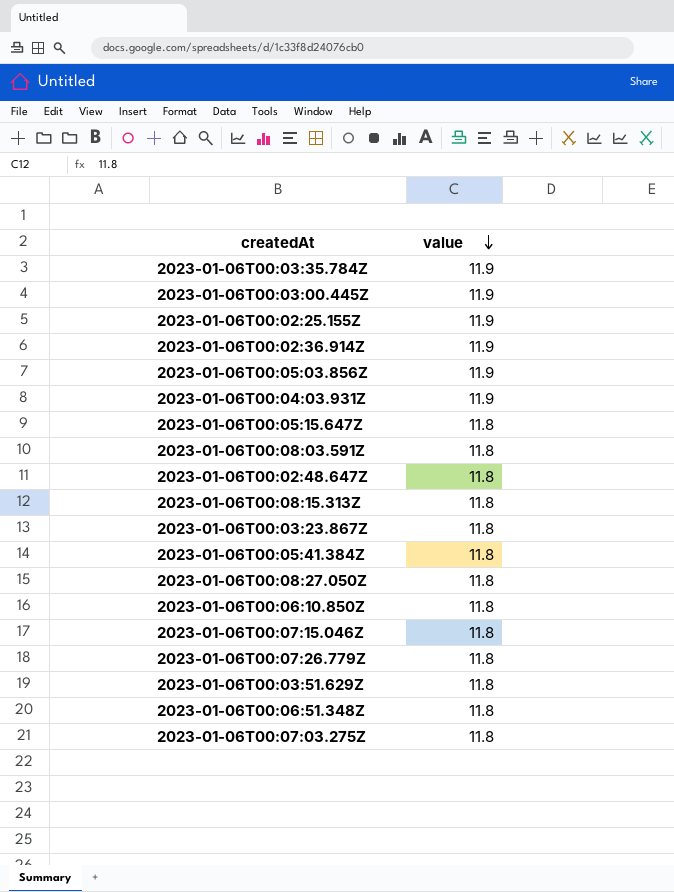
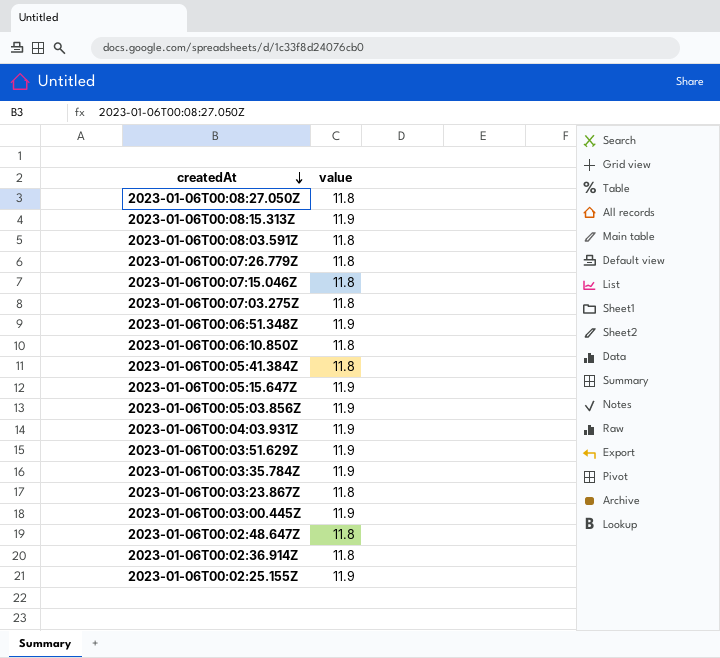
row order: value descending -> createdAt descending
2023-01-06T00:08:15.313Z | value: 11.8 -> 11.9
2023-01-06T00:06:51.348Z | value: 11.8 -> 11.9
2023-01-06T00:05:15.647Z | value: 11.8 -> 11.9
2023-01-06T00:03:51.629Z | value: 11.8 -> 11.9
2023-01-06T00:02:36.914Z | value: 11.9 -> 11.8

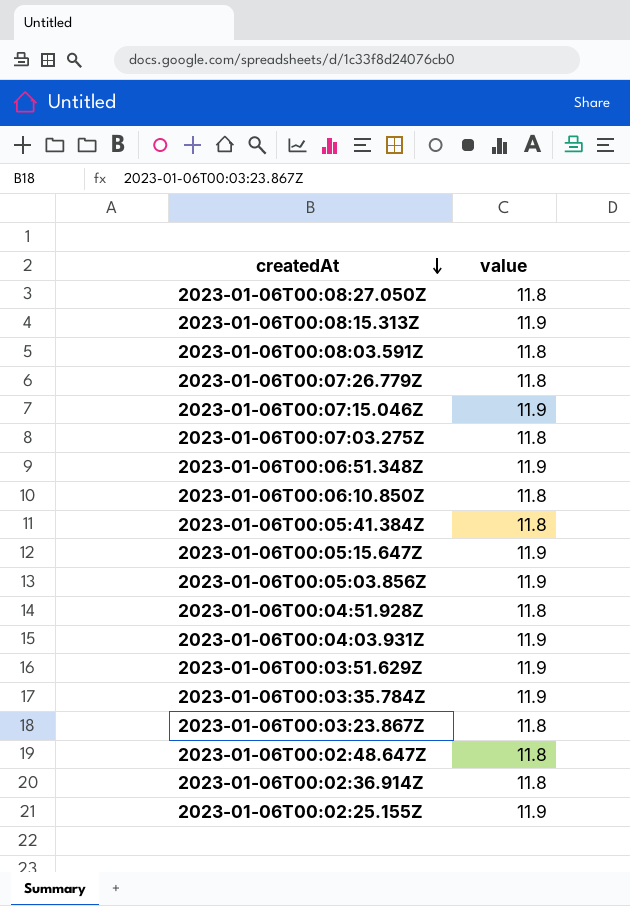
row 2023-01-06T00:03:00.445Z: 11.9 -> none
2023-01-06T00:07:15.046Z | value: 11.8 -> 11.9
row 2023-01-06T00:04:51.928Z: none -> 11.8

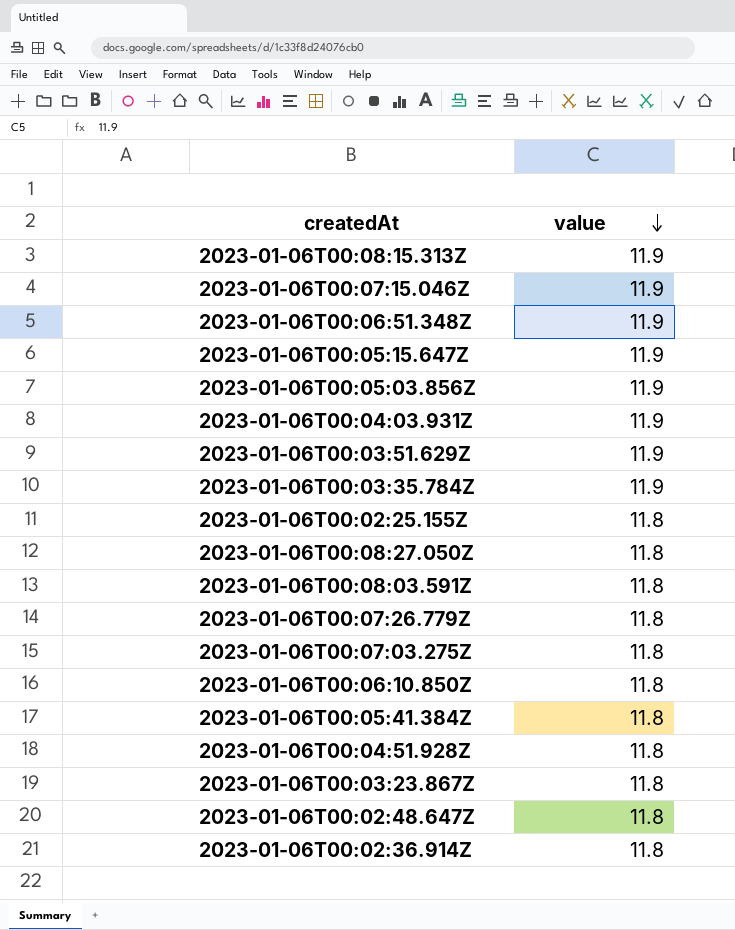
row order: createdAt descending -> value descending
2023-01-06T00:02:25.155Z | value: 11.9 -> 11.8

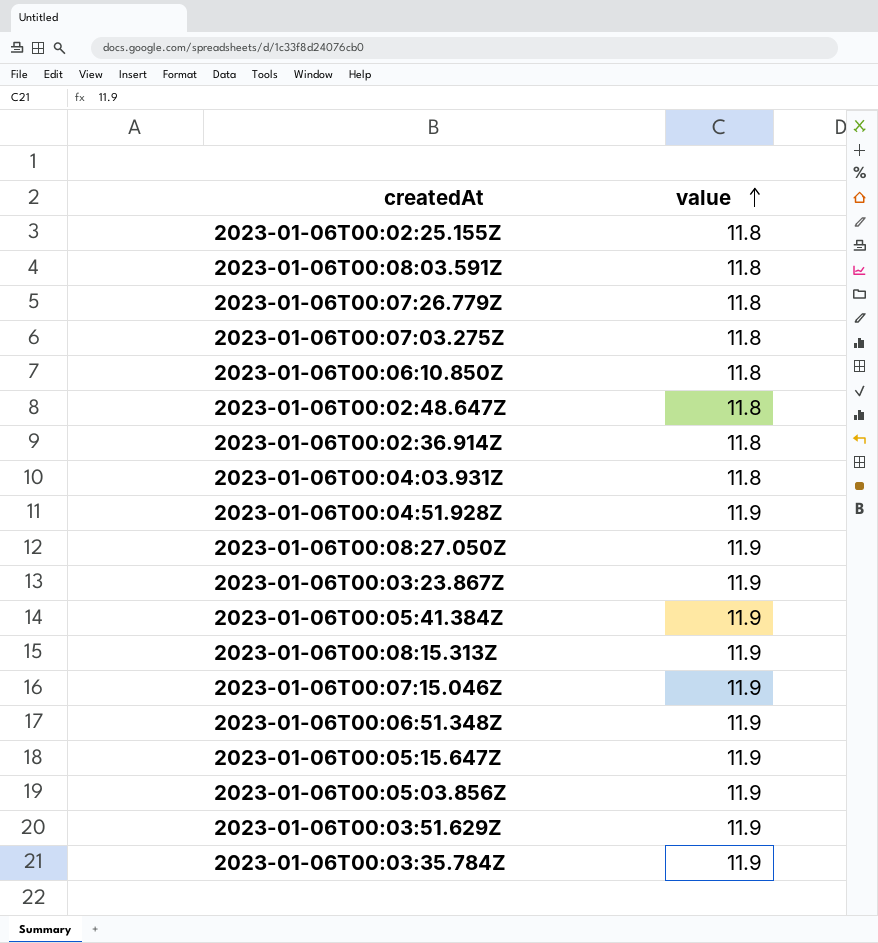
row order: value descending -> value ascending
2023-01-06T00:04:03.931Z | value: 11.9 -> 11.8
2023-01-06T00:04:51.928Z | value: 11.8 -> 11.9
2023-01-06T00:08:27.050Z | value: 11.8 -> 11.9
2023-01-06T00:03:23.867Z | value: 11.8 -> 11.9
2023-01-06T00:05:41.384Z | value: 11.8 -> 11.9

